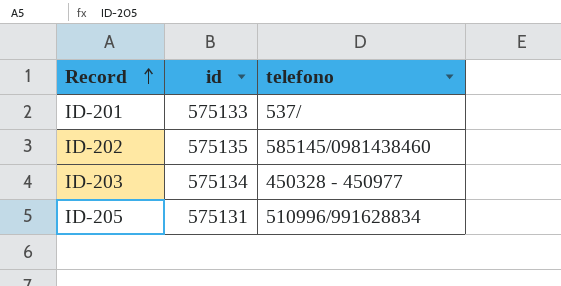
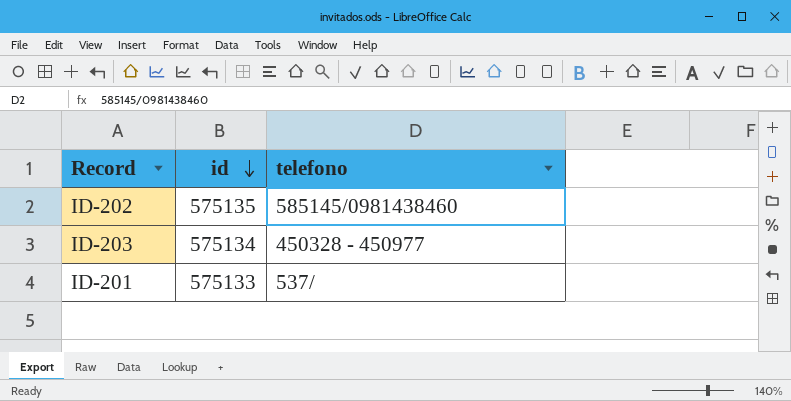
row order: Record ascending -> id descending
row ID-205: 575131 | 510996/991628834 -> none

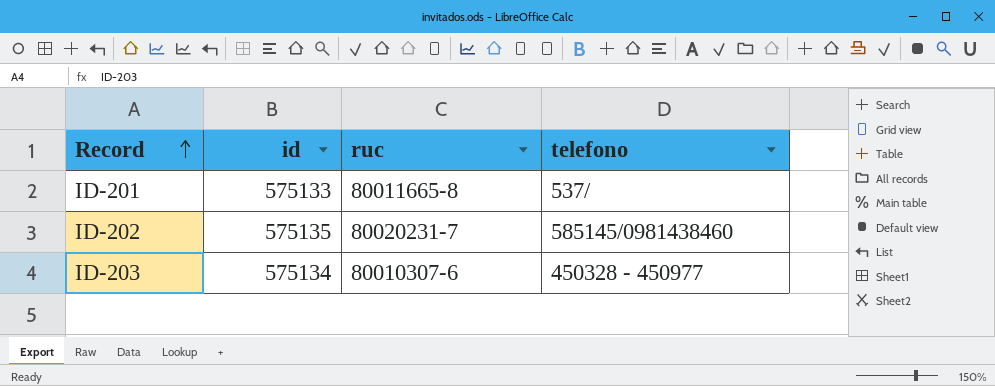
row order: id descending -> Record ascending
column ruc | position: none -> 3

